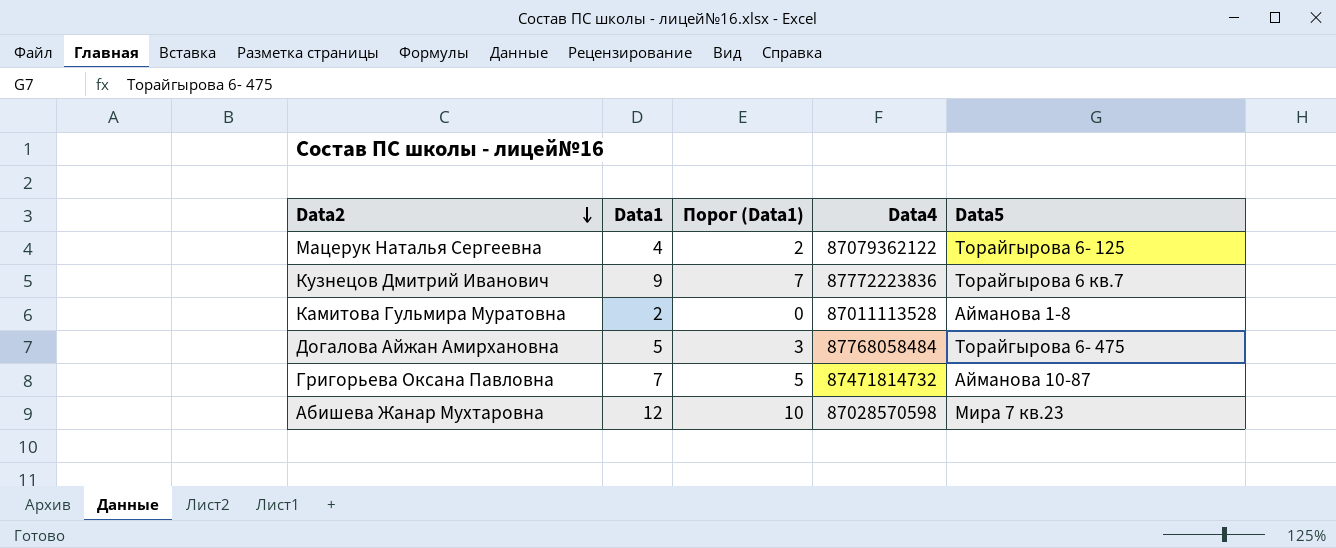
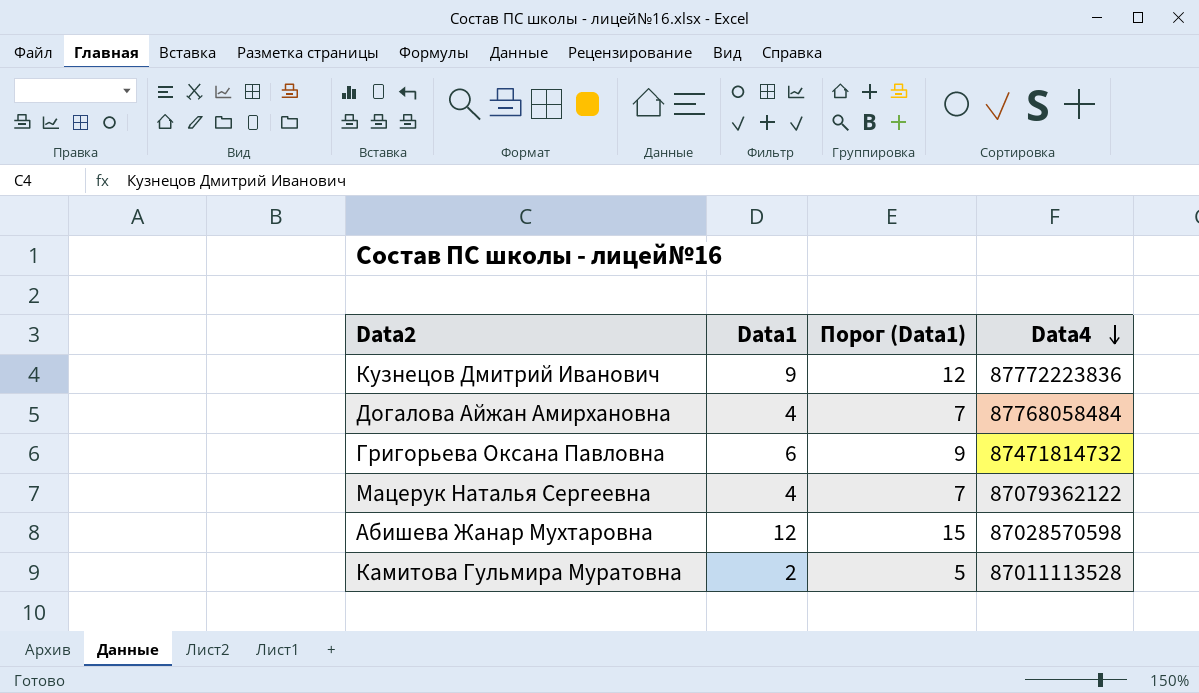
row order: Data2 descending -> Data4 descending
column Data5 | position: 5 -> none
column Порог (Data1) | formula: [Data1] - 2 -> [Data1] + 3
Догалова Айжан Амирхановна | Data1: 5 -> 4
Григорьева Оксана Павловна | Data1: 7 -> 6

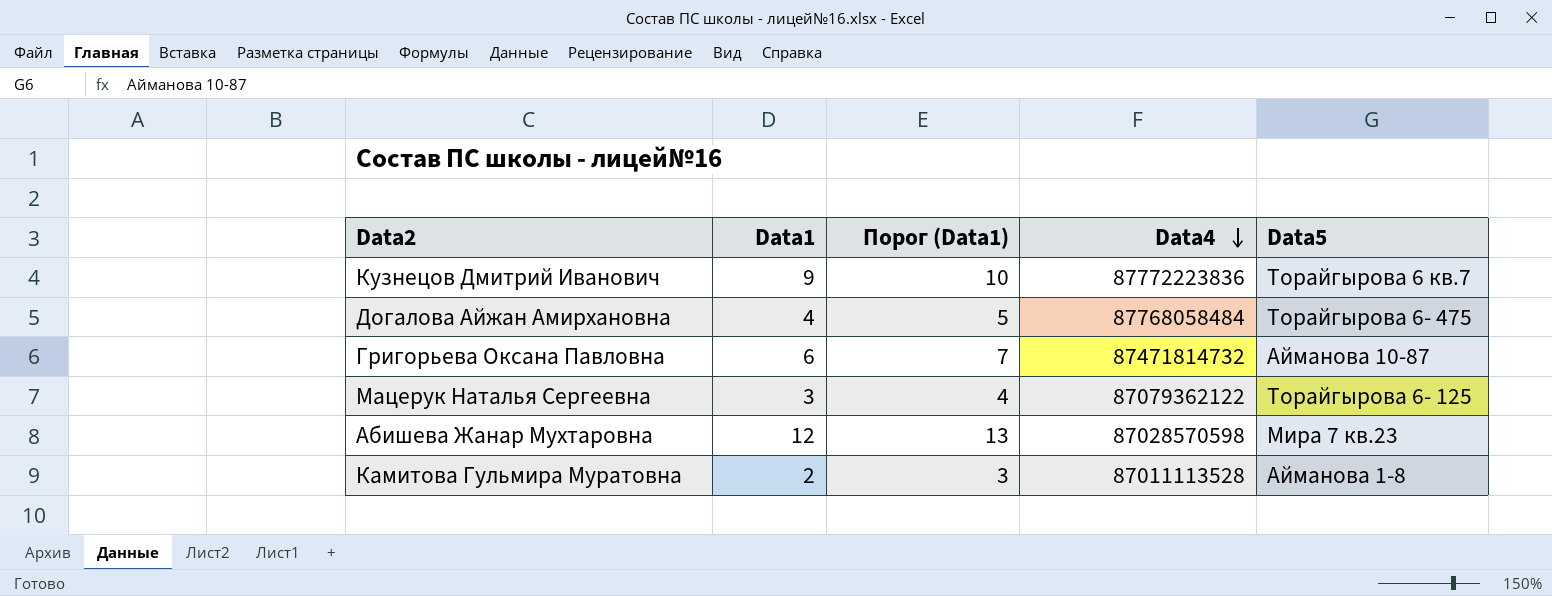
column Порог (Data1) | formula: [Data1] + 3 -> [Data1] + 1
column Data5 | position: none -> 5
Мацерук Наталья Сергеевна | Data1: 4 -> 3

